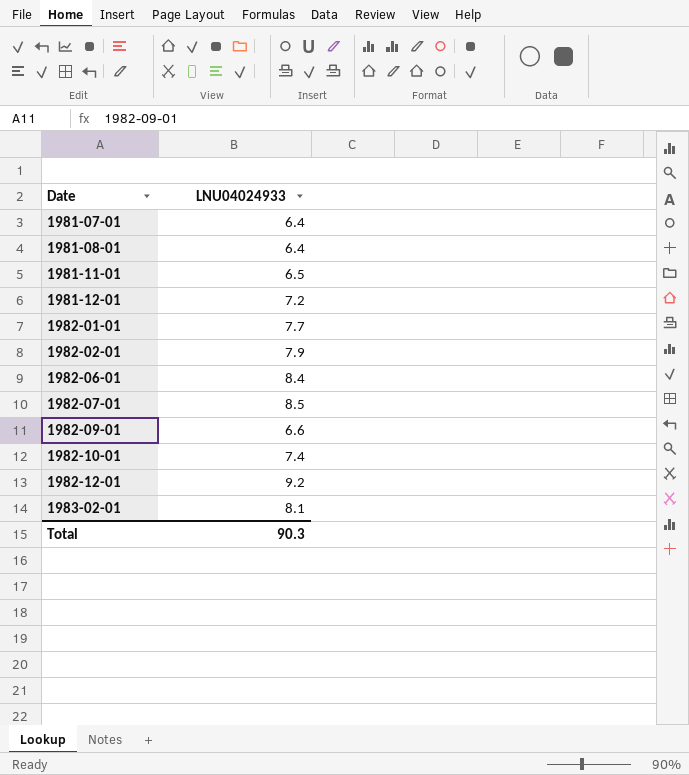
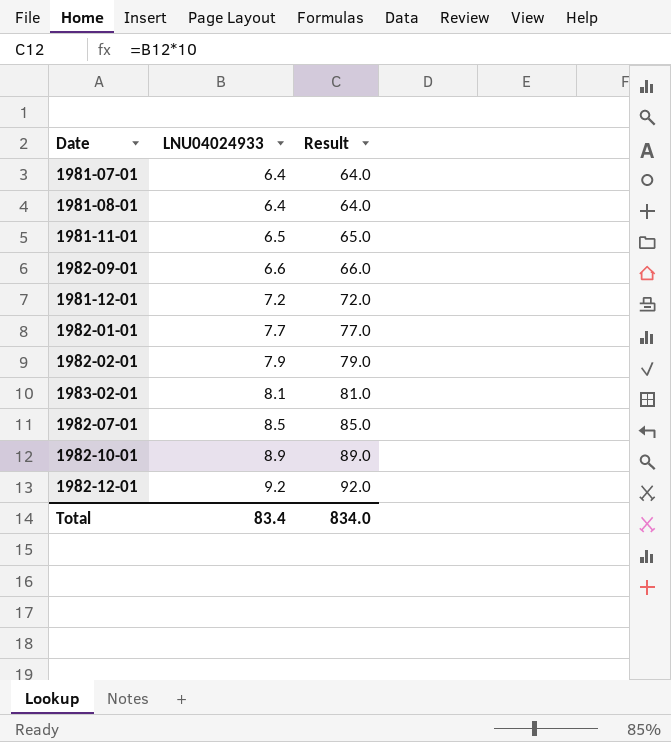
row order: Date ascending -> LNU04024933 ascending
column Result | formula: none -> [LNU04024933] * 10
row 1982-06-01: 8.4 -> none
1982-10-01 | LNU04024933: 7.4 -> 8.9
Total | LNU04024933: 90.3 -> 83.4

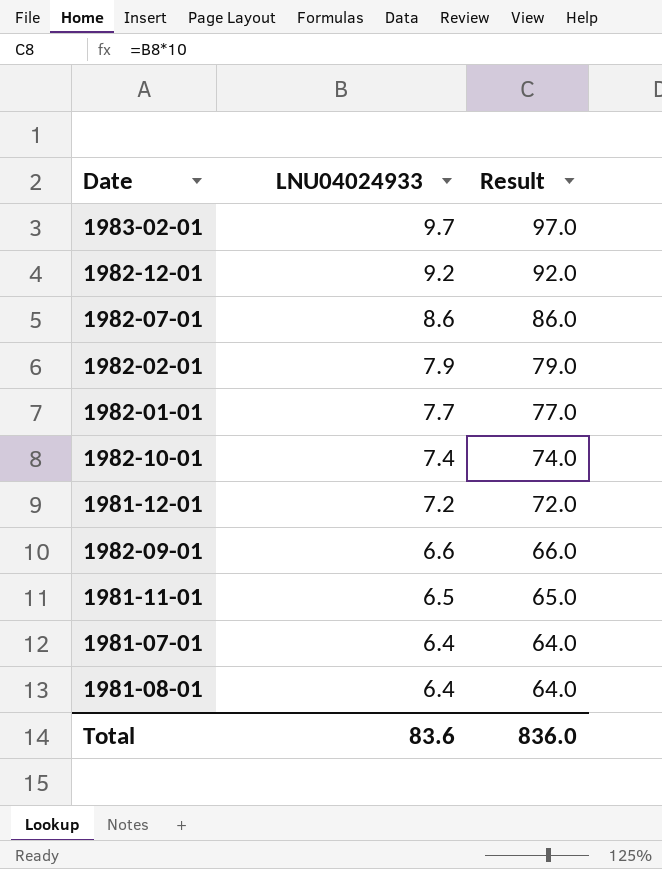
row order: LNU04024933 ascending -> LNU04024933 descending
1983-02-01 | LNU04024933: 8.1 -> 9.7
1983-02-01 | Result: 81.0 -> 97.0
1982-07-01 | LNU04024933: 8.5 -> 8.6
1982-07-01 | Result: 85.0 -> 86.0
1982-10-01 | LNU04024933: 8.9 -> 7.4
1982-10-01 | Result: 89.0 -> 74.0
Total | LNU04024933: 83.4 -> 83.6
Total | Result: 834.0 -> 836.0

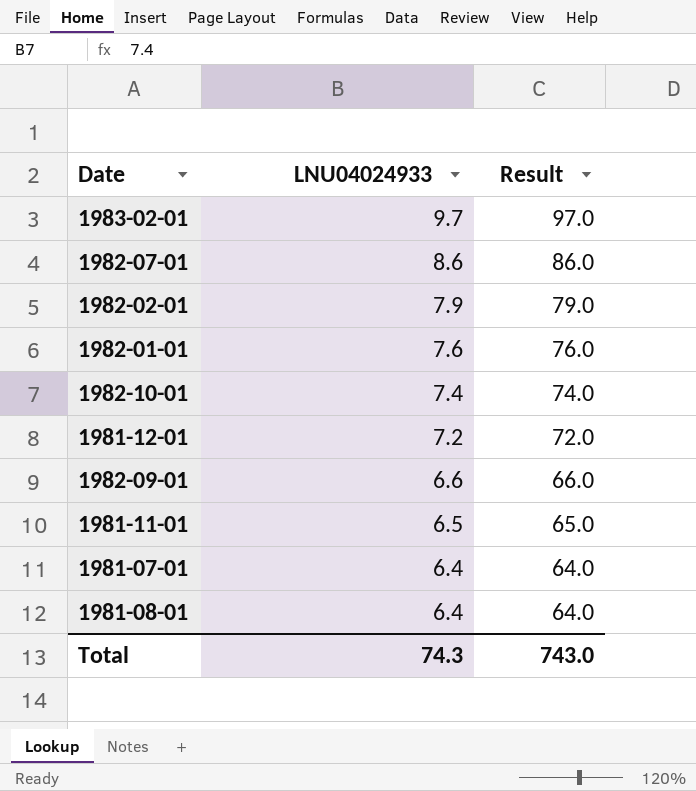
row 1982-12-01: 9.2 | 92.0 -> none
1982-01-01 | LNU04024933: 7.7 -> 7.6
1982-01-01 | Result: 77.0 -> 76.0
Total | LNU04024933: 83.6 -> 74.3
Total | Result: 836.0 -> 743.0

